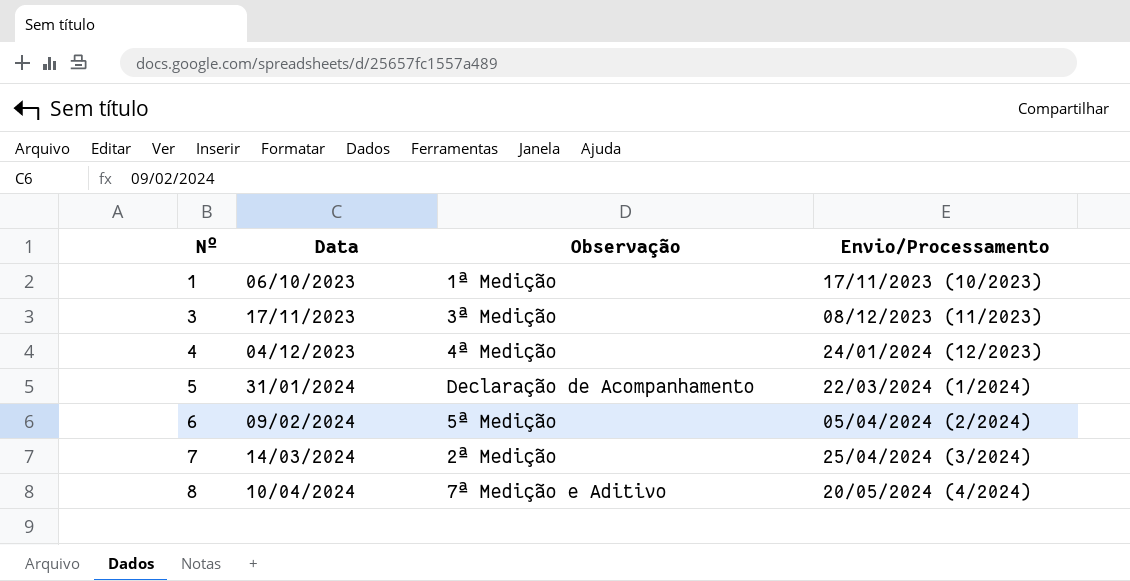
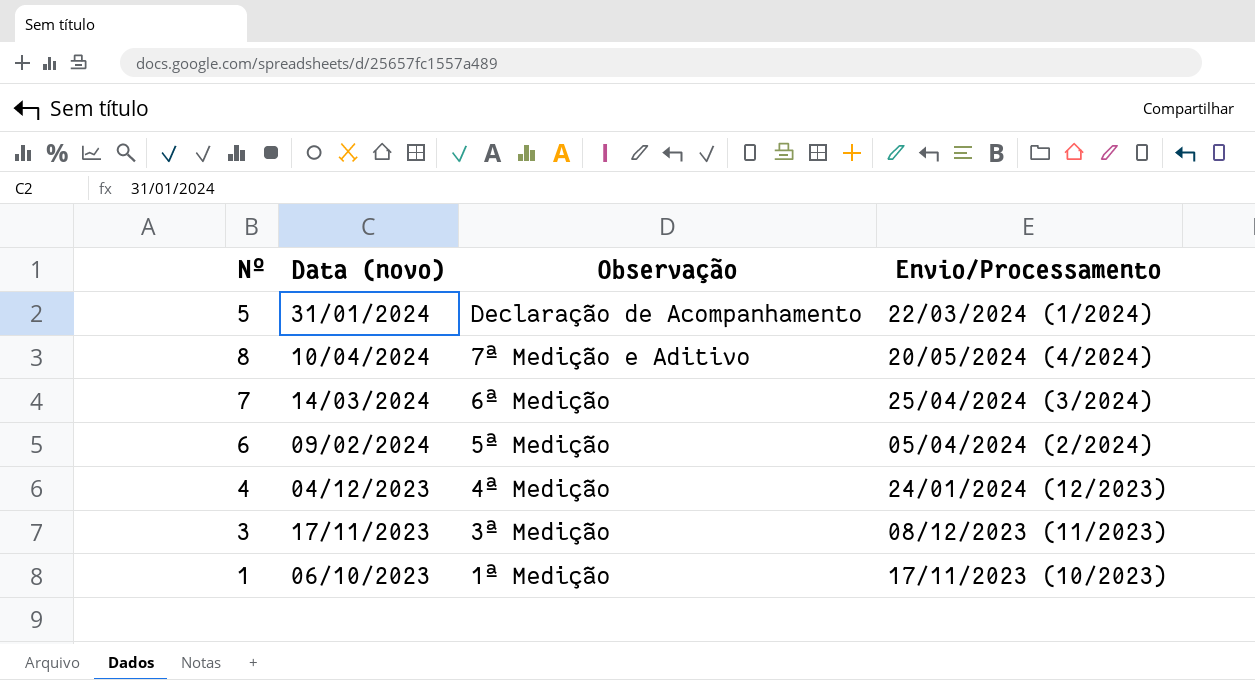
row order: Nº ascending -> Observação descending
column name: Data -> Data (novo)
7 | Observação: 2ª Medição -> 6ª Medição

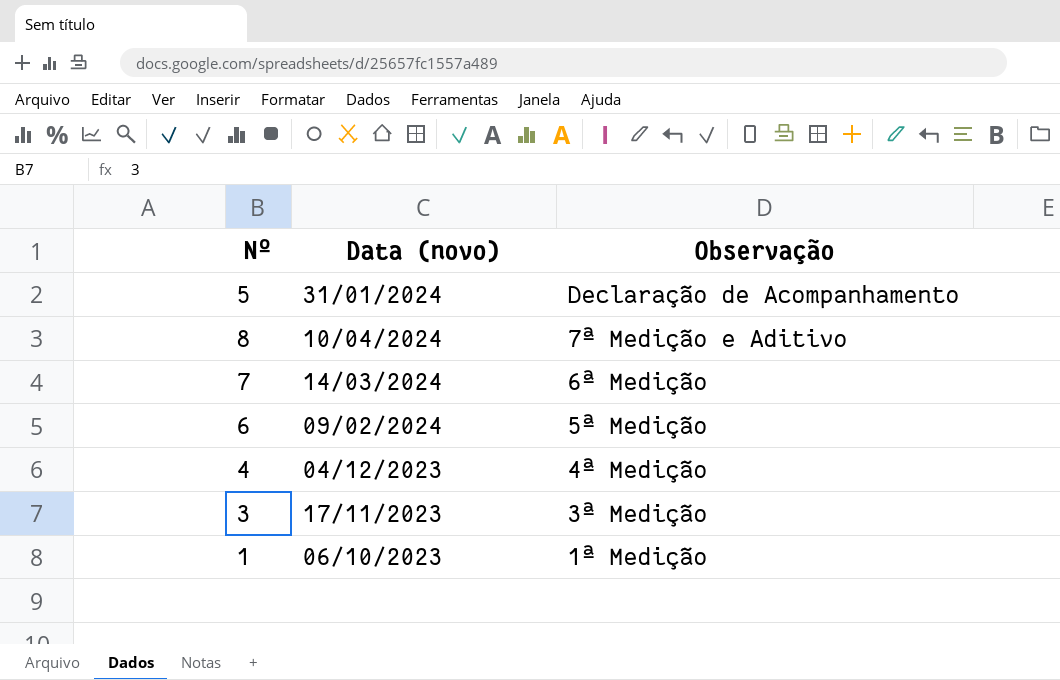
column Envio/Processamento | position: 4 -> none

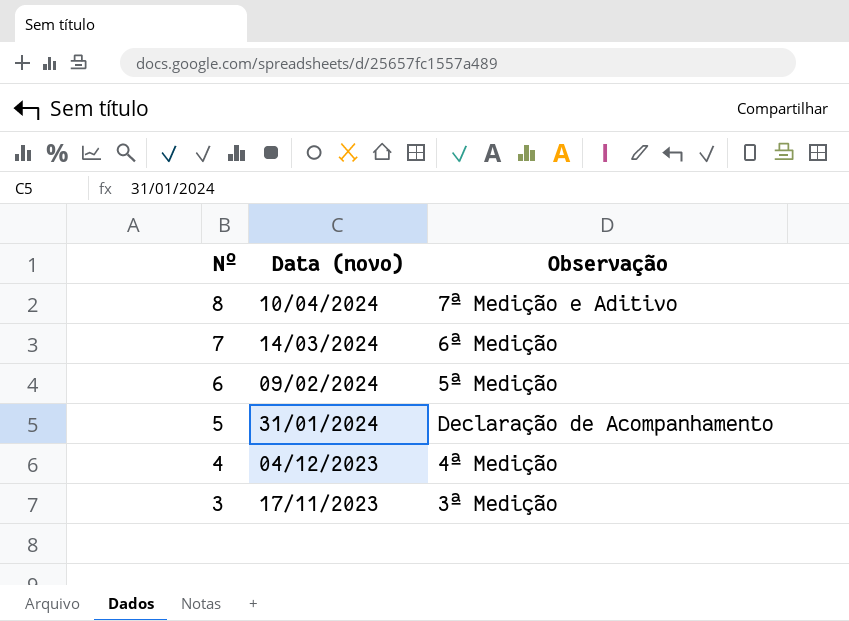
row order: Observação descending -> Nº descending
row 1: 06/10/2023 | 1ª Medição -> none

